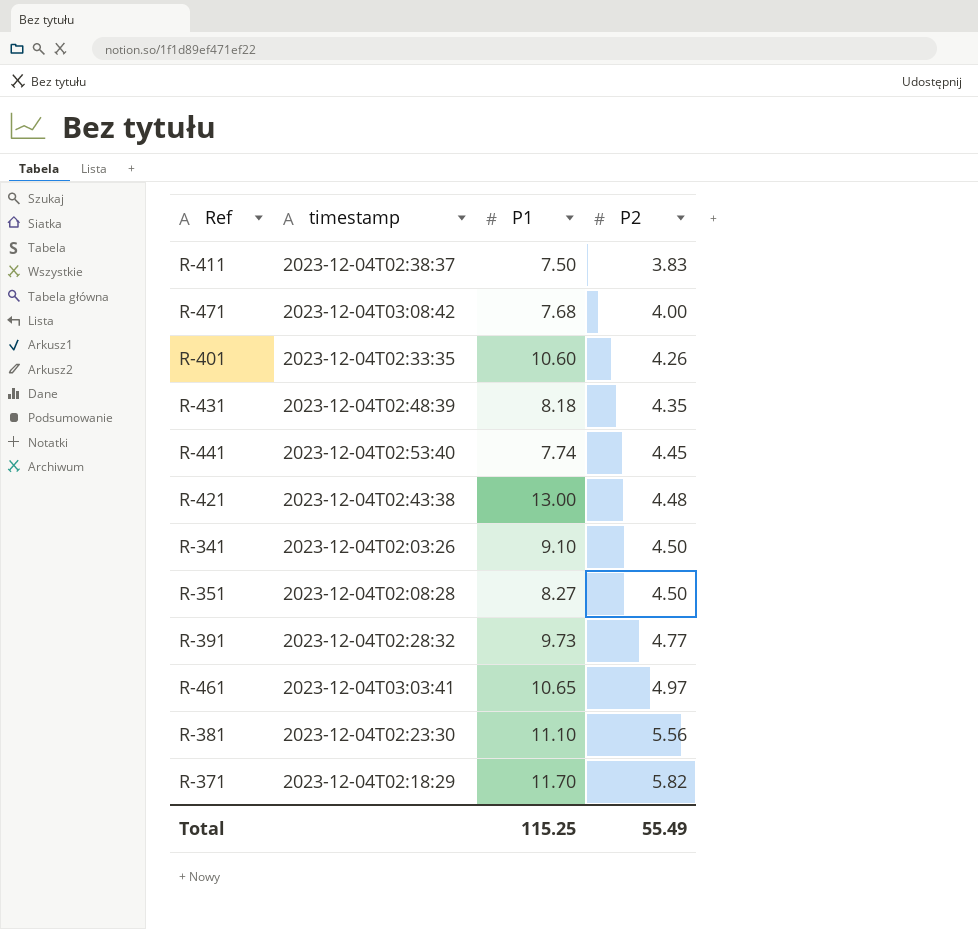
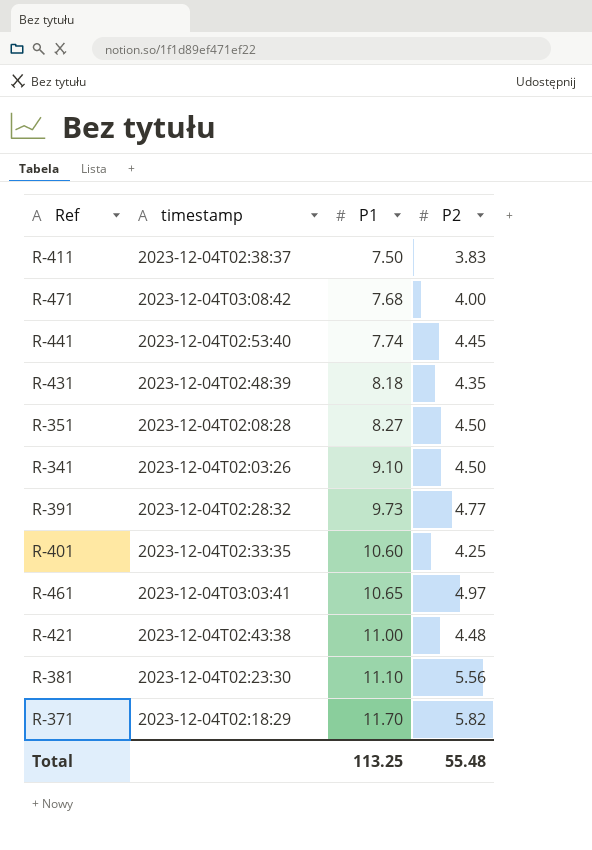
row order: P2 ascending -> P1 ascending
R-401 | P2: 4.26 -> 4.25
R-421 | P1: 13.00 -> 11.00
Total | P1: 115.25 -> 113.25
Total | P2: 55.49 -> 55.48

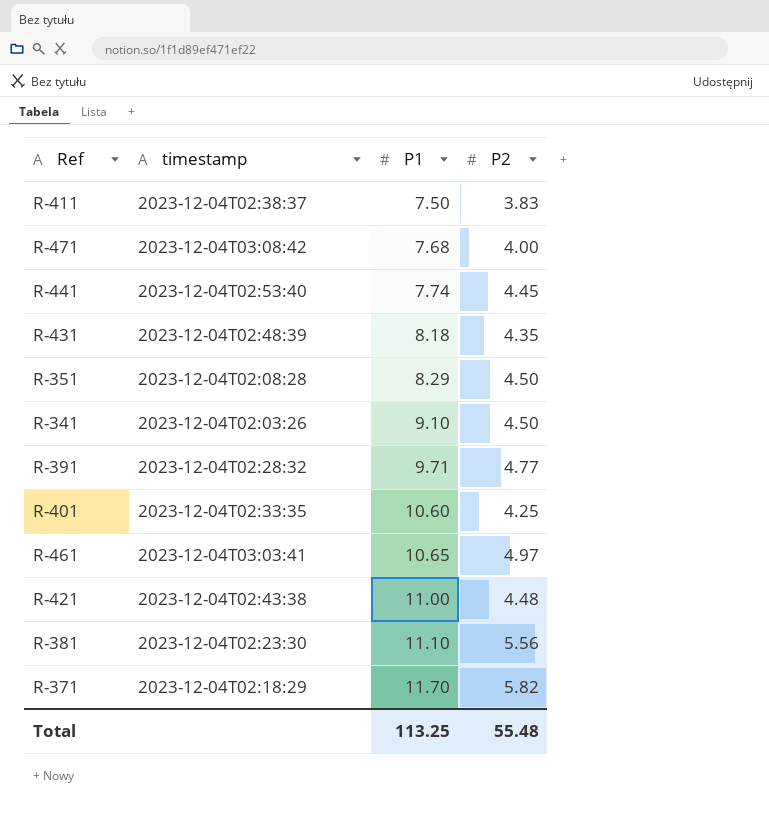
R-351 | P1: 8.27 -> 8.29
R-391 | P1: 9.73 -> 9.71

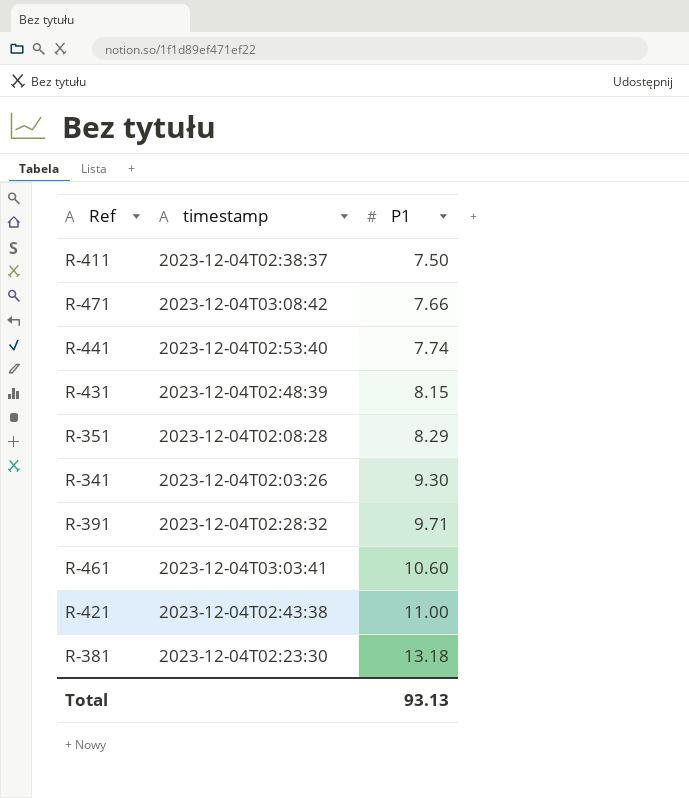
column P2 | position: 4 -> none
row R-401: 2023-12-04T02:33:35 | 10.60 | 4.25 -> none
row R-371: 2023-12-04T02:18:29 | 11.70 | 5.82 -> none
R-471 | P1: 7.68 -> 7.66
R-431 | P1: 8.18 -> 8.15
R-341 | P1: 9.10 -> 9.30
R-461 | P1: 10.65 -> 10.60
R-381 | P1: 11.10 -> 13.18
Total | P1: 113.25 -> 93.13

